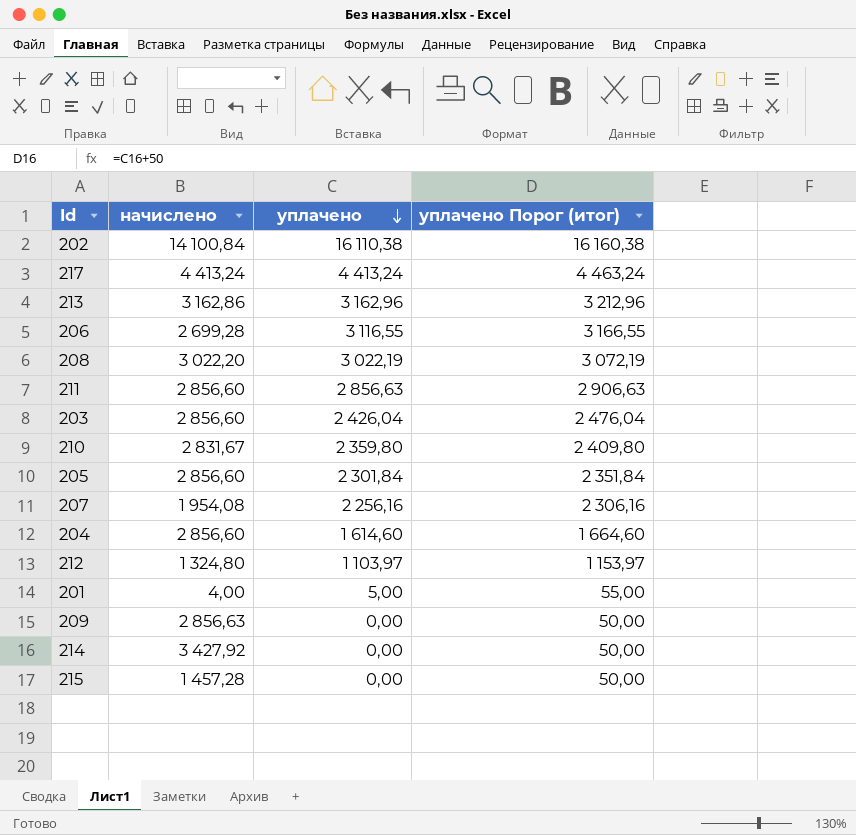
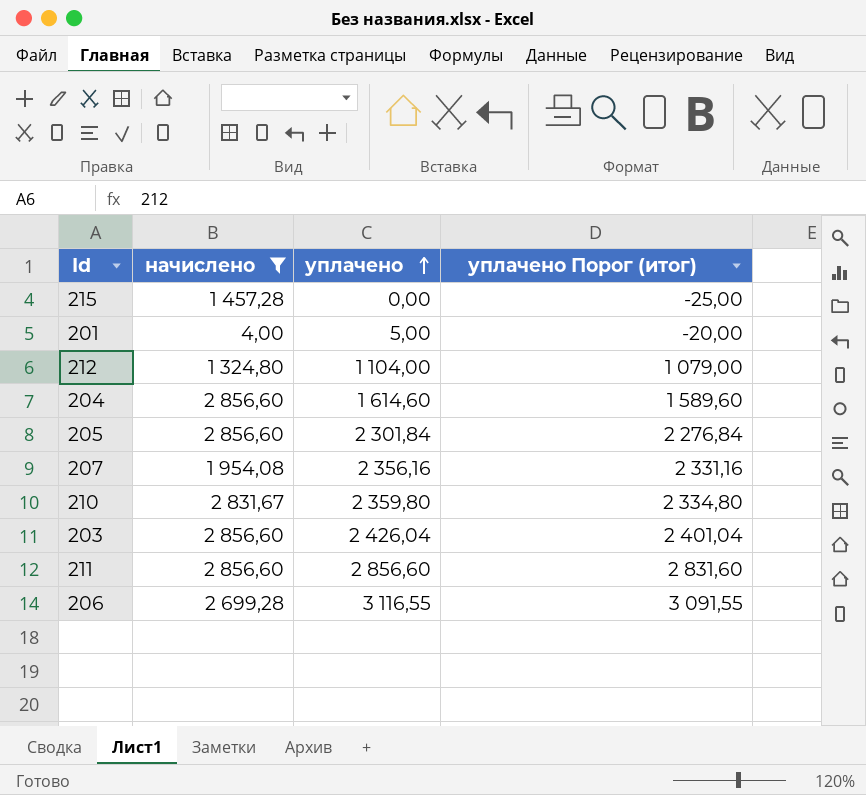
filter: none -> начислено <= 2 856,60
row order: уплачено descending -> уплачено ascending
column уплачено Порог (итог) | formula: [уплачено] + 50 -> [уплачено] - 25
212 | уплачено: 1 103,97 -> 1 104,00
207 | уплачено: 2 256,16 -> 2 356,16
211 | уплачено: 2 856,63 -> 2 856,60

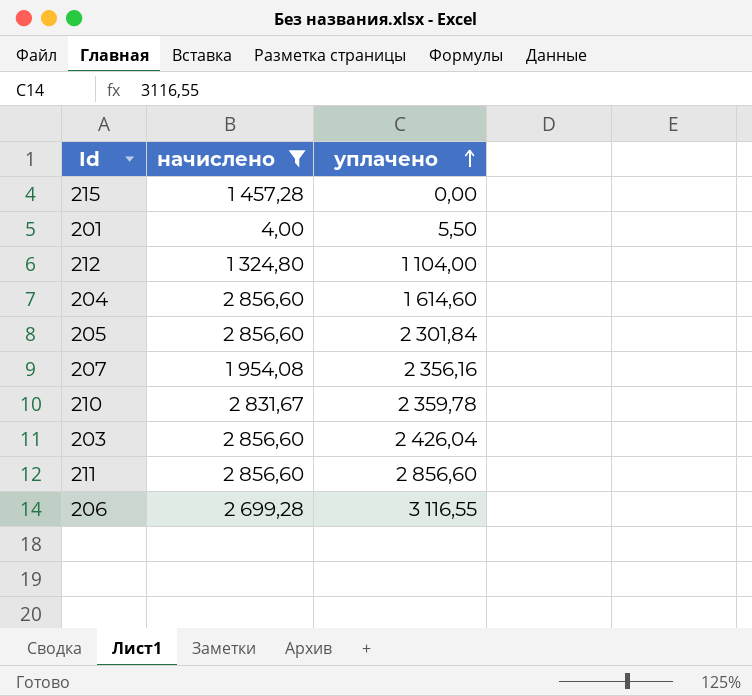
column уплачено Порог (итог) | formula: [уплачено] - 25 -> none
201 | уплачено: 5,00 -> 5,50
210 | уплачено: 2 359,80 -> 2 359,78

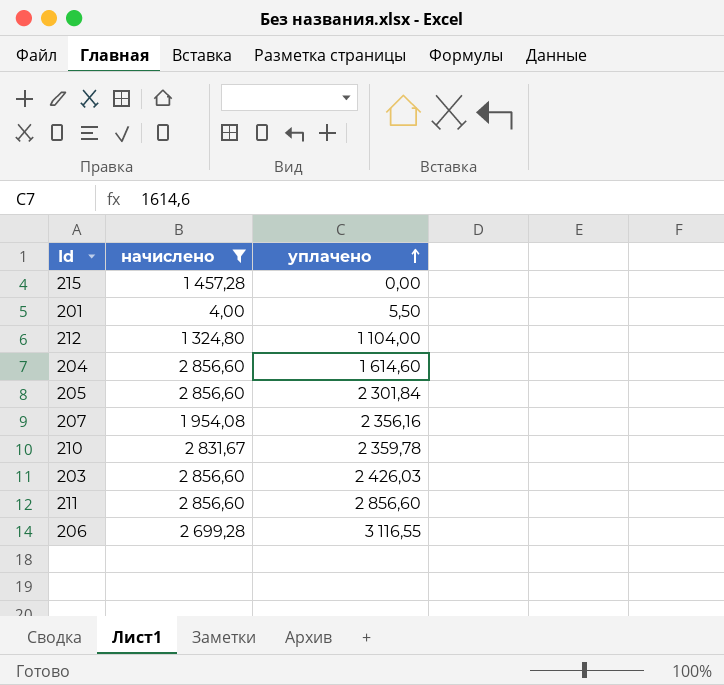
203 | уплачено: 2 426,04 -> 2 426,03

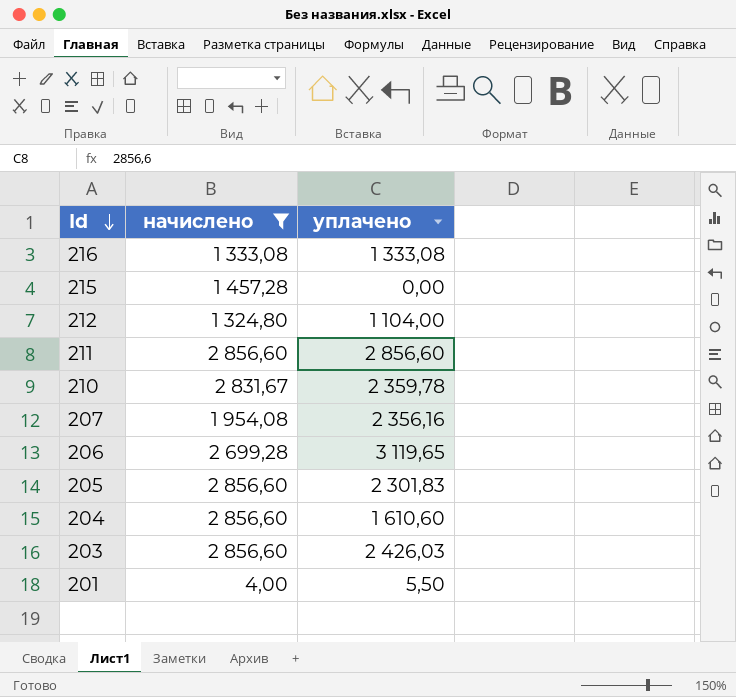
row order: уплачено ascending -> Id descending
row 216: none -> 1 333,08 | 1 333,08
206 | уплачено: 3 116,55 -> 3 119,65
205 | уплачено: 2 301,84 -> 2 301,83
204 | уплачено: 1 614,60 -> 1 610,60

